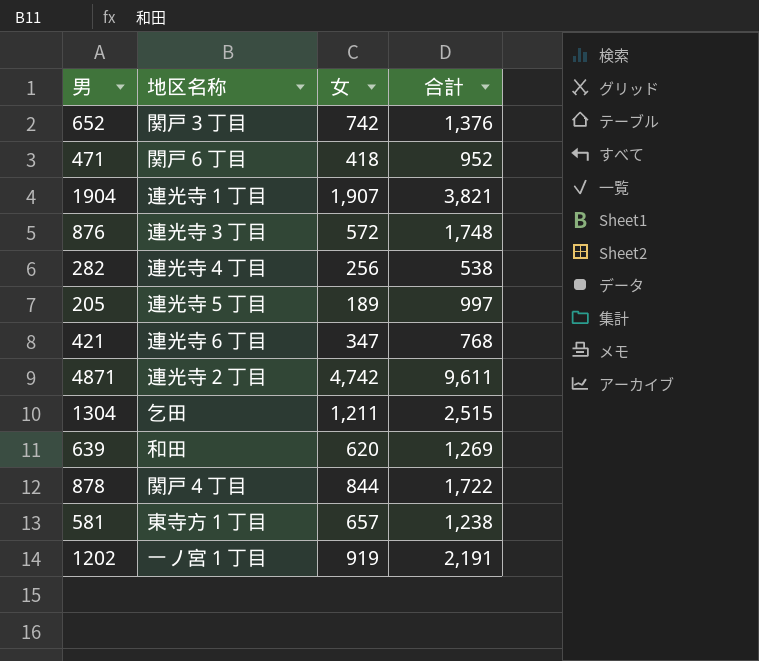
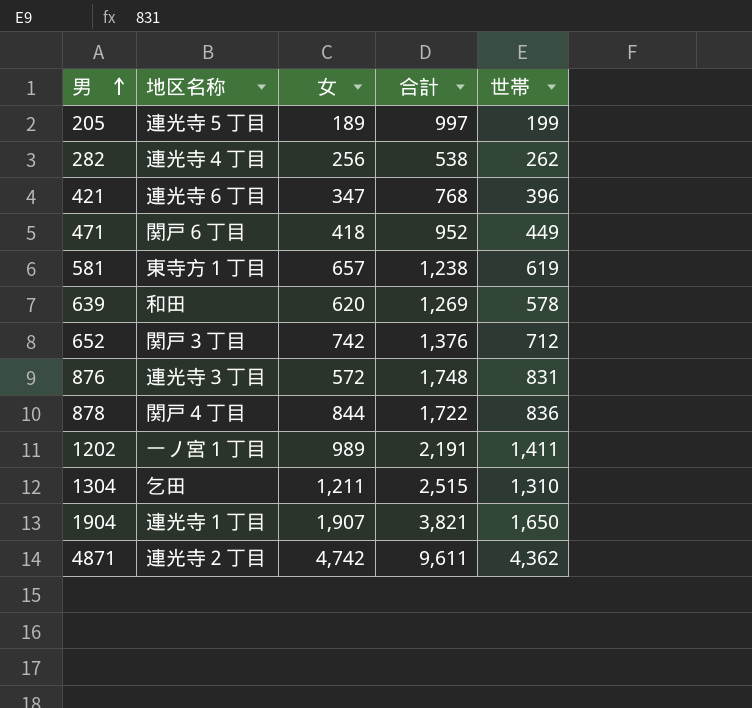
row order: none -> 男 ascending
column 世帯 | position: none -> 5
1202 | 女: 919 -> 989

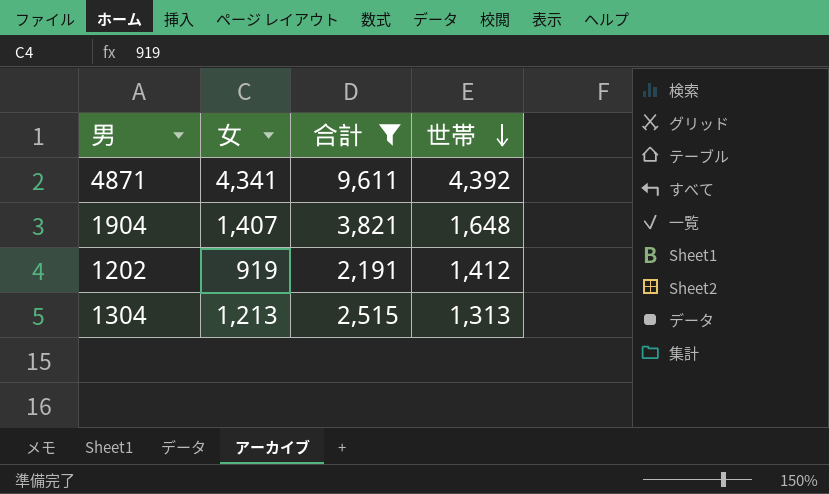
filter: none -> 合計 >= 2,191
row order: 男 ascending -> 世帯 descending
column 地区名称 | position: 2 -> none
4871 | 女: 4,742 -> 4,341
4871 | 世帯: 4,362 -> 4,392
1904 | 女: 1,907 -> 1,407
1904 | 世帯: 1,650 -> 1,648
1202 | 女: 989 -> 919
1202 | 世帯: 1,411 -> 1,412
1304 | 女: 1,211 -> 1,213
1304 | 世帯: 1,310 -> 1,313

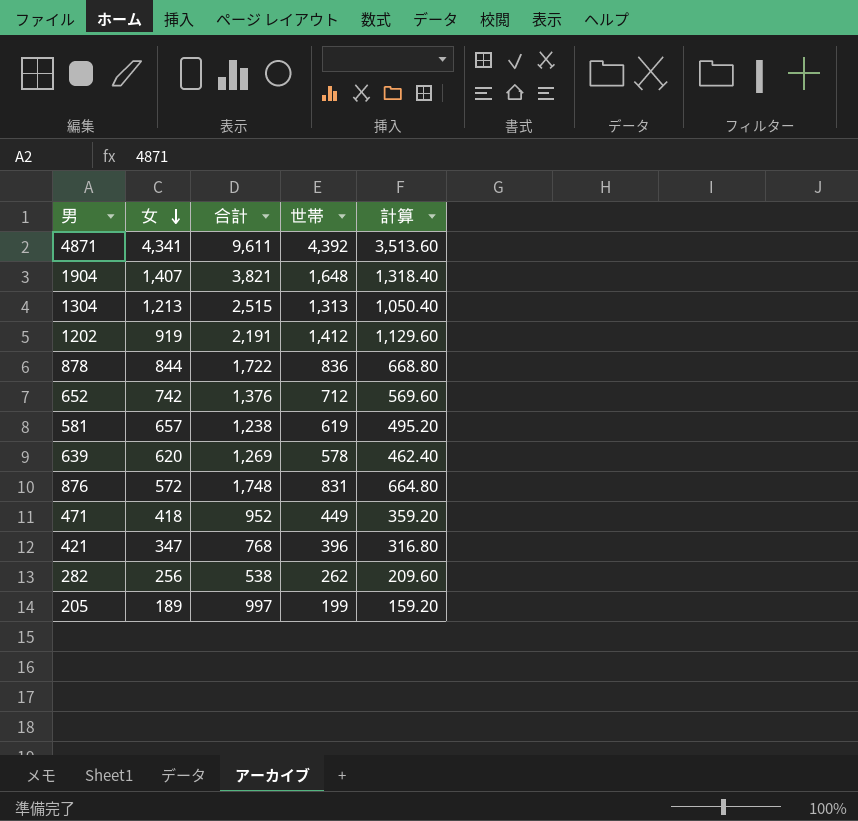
filter: 合計 >= 2,191 -> none
row order: 世帯 descending -> 女 descending
column 計算 | formula: none -> [世帯] * 0.8

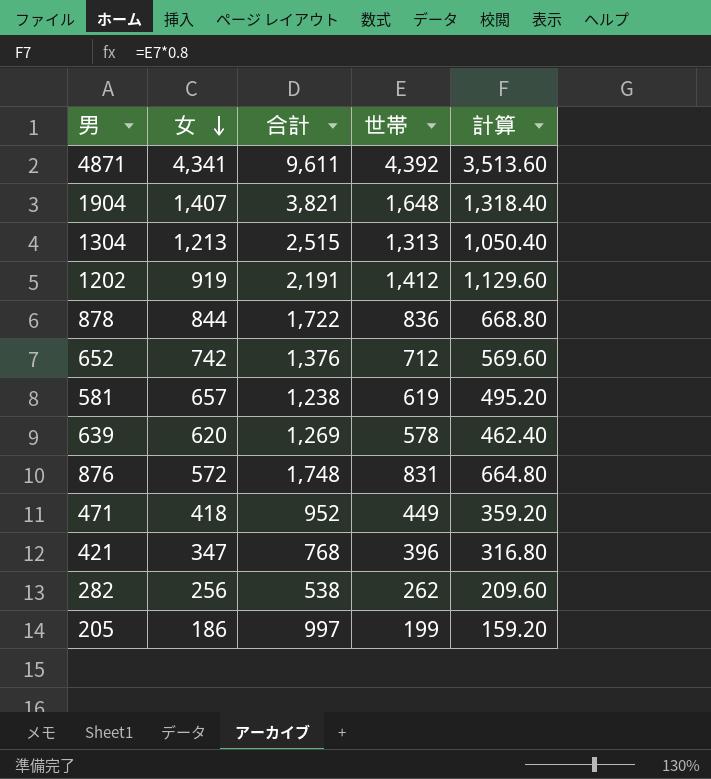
205 | 女: 189 -> 186

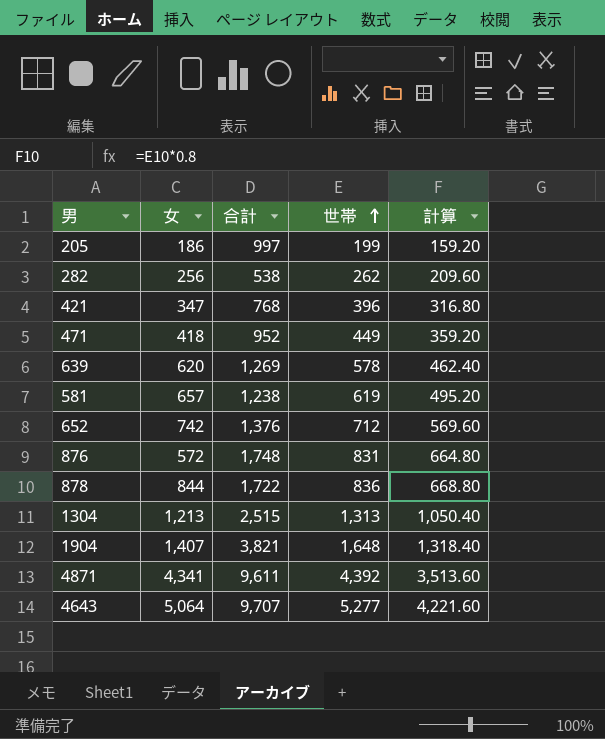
row order: 女 descending -> 世帯 ascending
row 1202: 919 | 2,191 | 1,412 | 1,129.60 -> none
row 4643: none -> 5,064 | 9,707 | 5,277 | 4,221.60

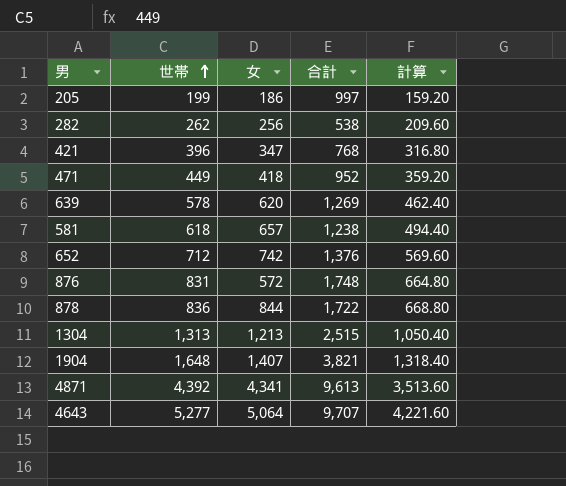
column 世帯 | position: 4 -> 2
581 | 世帯: 619 -> 618
581 | 計算: 495.20 -> 494.40
4871 | 合計: 9,611 -> 9,613

